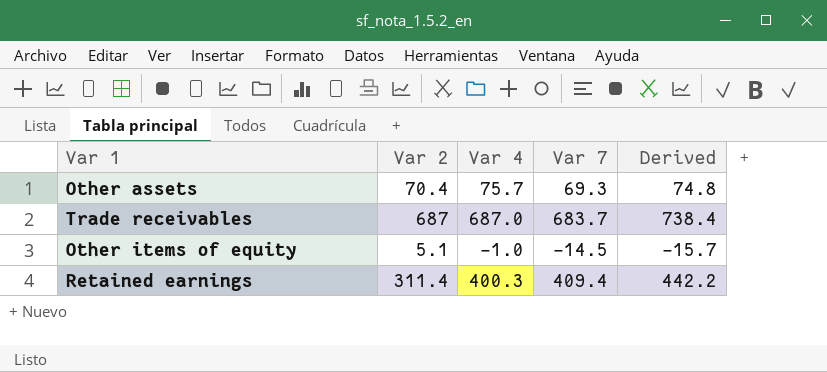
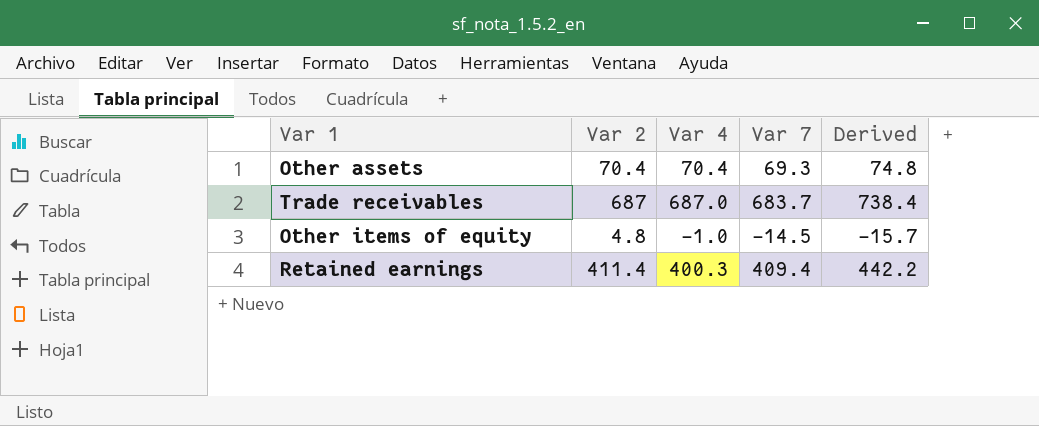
Other assets | Var 4: 75.7 -> 70.4
Other items of equity | Var 2: 5.1 -> 4.8
Retained earnings | Var 2: 311.4 -> 411.4

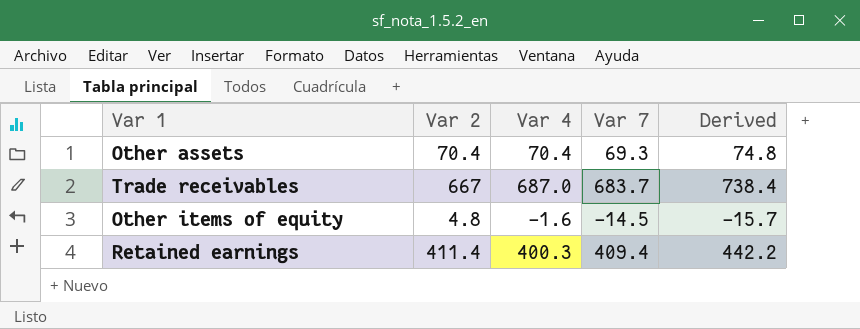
Trade receivables | Var 2: 687 -> 667
Other items of equity | Var 4: -1.0 -> -1.6

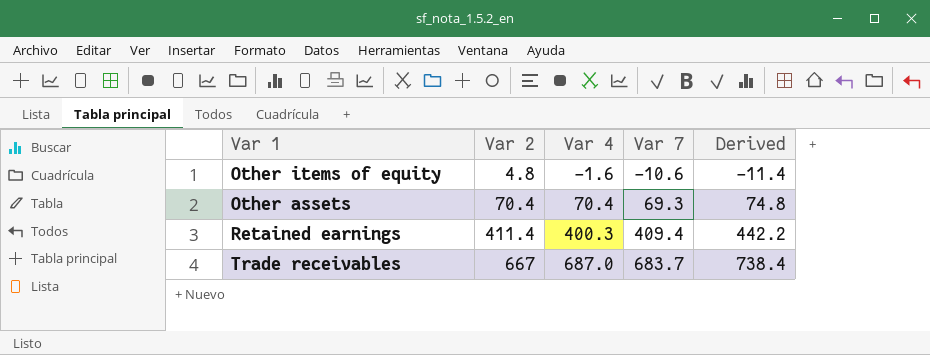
row order: none -> Var 2 ascending
Other items of equity | Var 7: -14.5 -> -10.6
Other items of equity | Derived: -15.7 -> -11.4

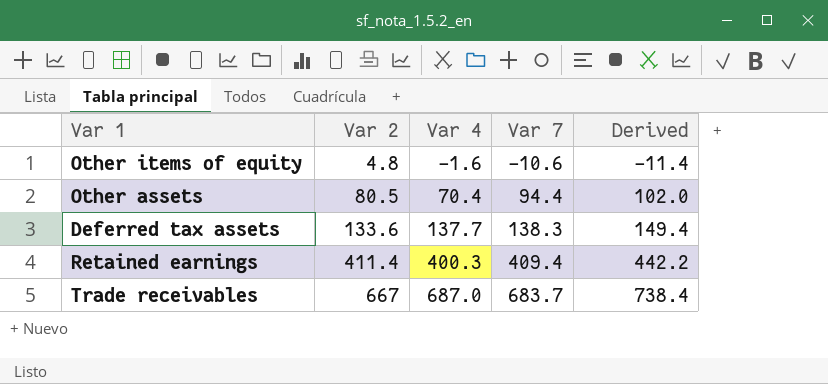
Other assets | Var 2: 70.4 -> 80.5
Other assets | Var 7: 69.3 -> 94.4
Other assets | Derived: 74.8 -> 102.0
row Deferred tax assets: none -> 133.6 | 137.7 | 138.3 | 149.4

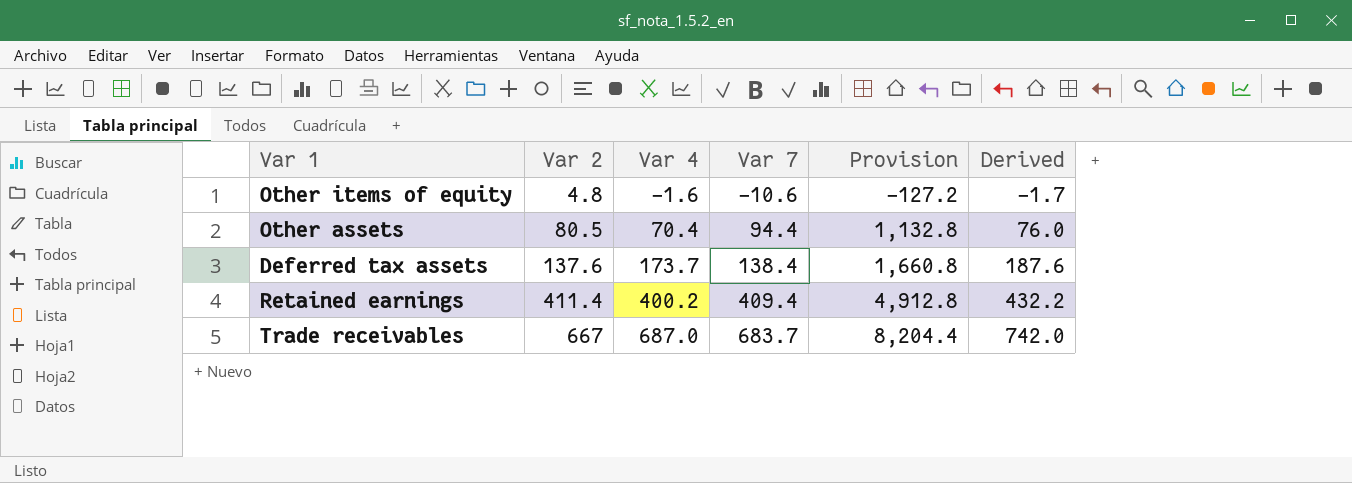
column Provision | formula: none -> [Var 7] * 12
column Derived | formula: [Var 7] * 1.08 -> [Var 4] * 1.08
Deferred tax assets | Var 2: 133.6 -> 137.6
Deferred tax assets | Var 4: 137.7 -> 173.7
Deferred tax assets | Var 7: 138.3 -> 138.4
Retained earnings | Var 4: 400.3 -> 400.2

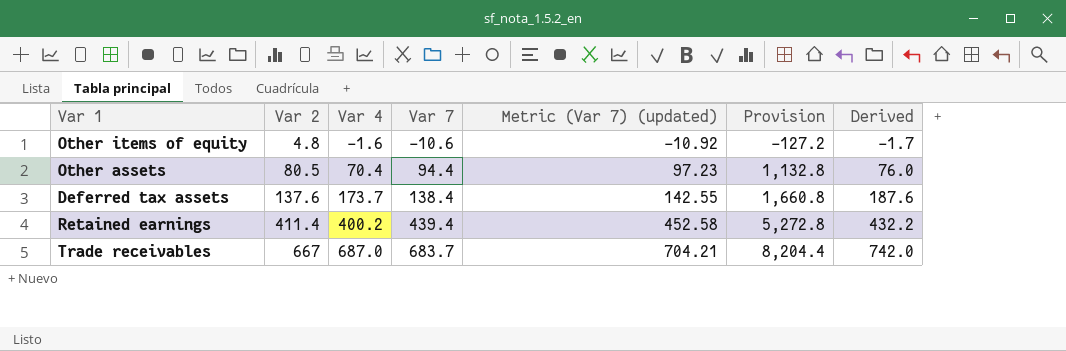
column Metric (Var 7) (updated) | formula: none -> [Var 7] * 1.03
Retained earnings | Var 7: 409.4 -> 439.4
Retained earnings | Provision: 4,912.8 -> 5,272.8

